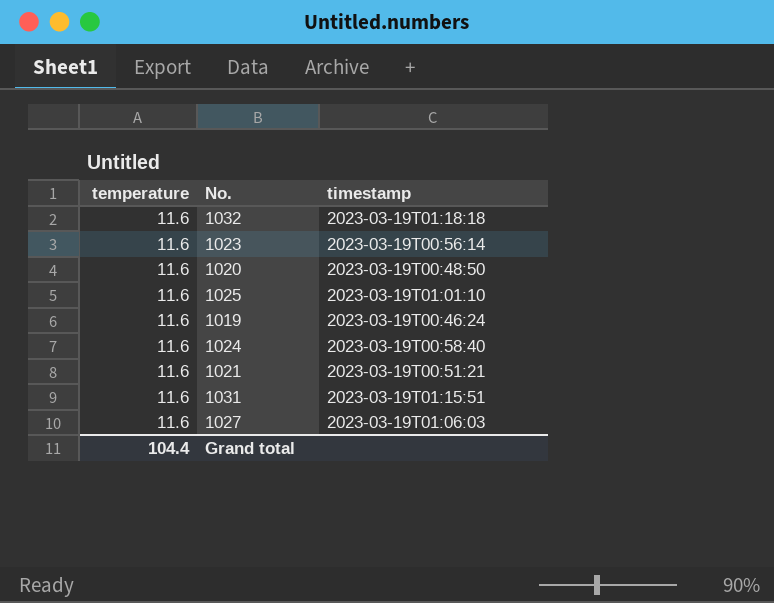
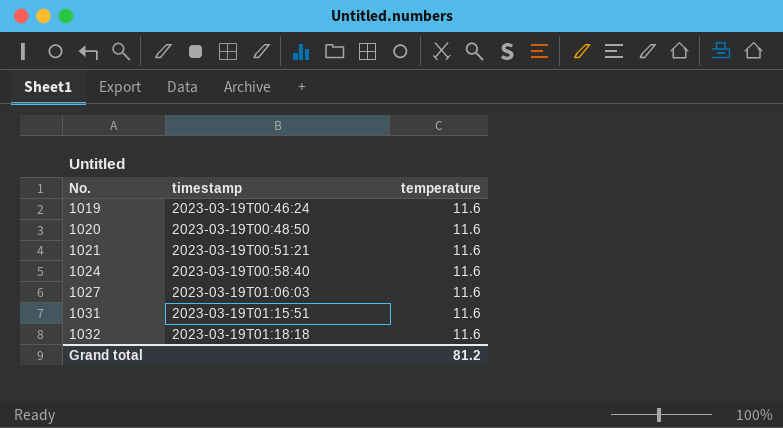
row order: none -> No. ascending
column temperature | position: 1 -> 3
row 1023: 11.6 | 2023-03-19T00:56:14 -> none
row 1025: 11.6 | 2023-03-19T01:01:10 -> none
Grand total | temperature: 104.4 -> 81.2

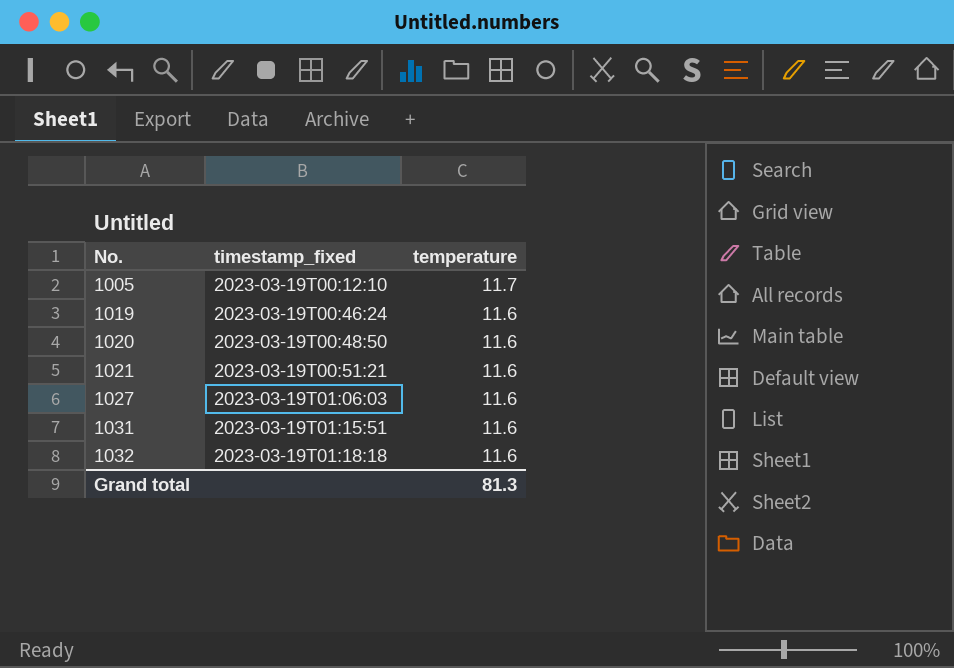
column name: timestamp -> timestamp_fixed
row 1024: 2023-03-19T00:58:40 | 11.6 -> none
row 1005: none -> 2023-03-19T00:12:10 | 11.7
Grand total | temperature: 81.2 -> 81.3

